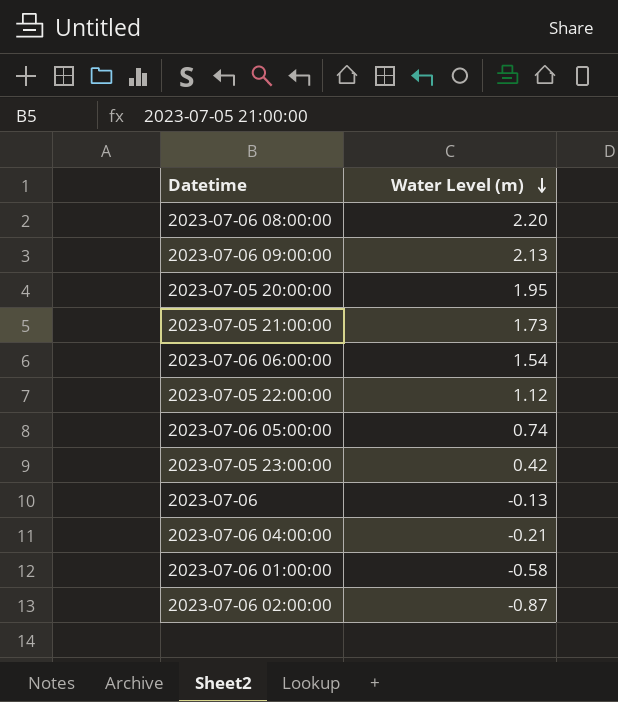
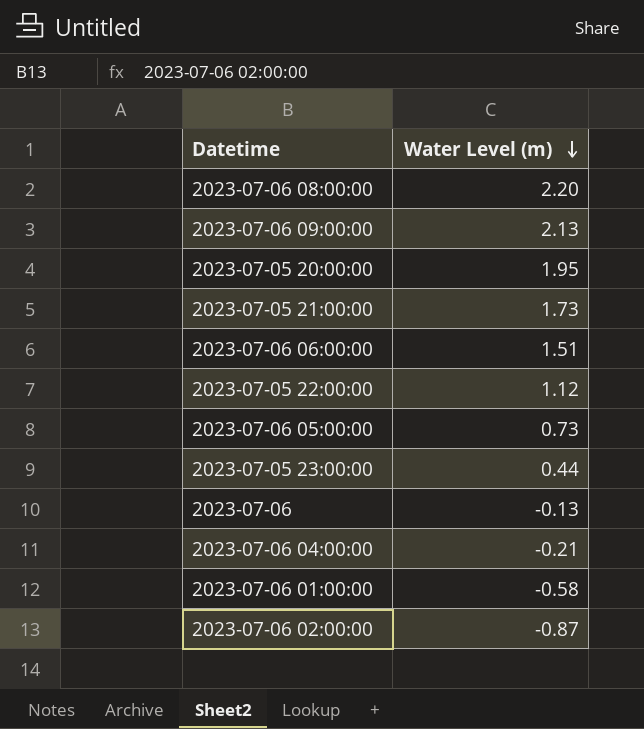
2023-07-06 06:00:00 | Water Level (m): 1.54 -> 1.51
2023-07-06 05:00:00 | Water Level (m): 0.74 -> 0.73
2023-07-05 23:00:00 | Water Level (m): 0.42 -> 0.44

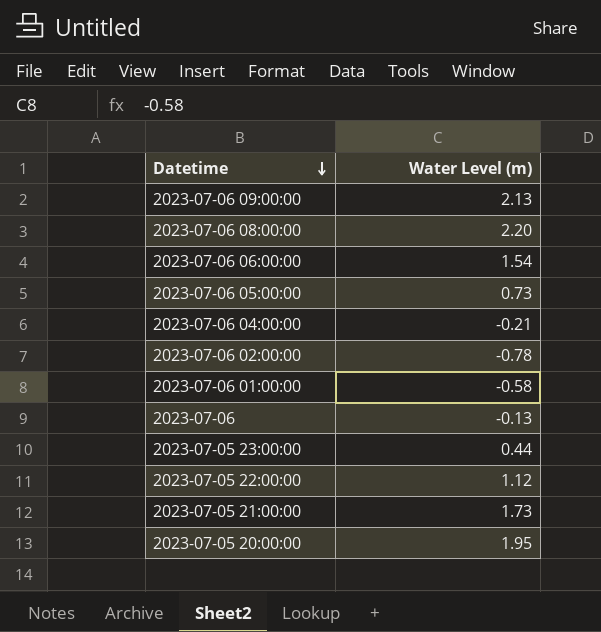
row order: Water Level (m) descending -> Datetime descending
2023-07-06 06:00:00 | Water Level (m): 1.51 -> 1.54
2023-07-06 02:00:00 | Water Level (m): -0.87 -> -0.78

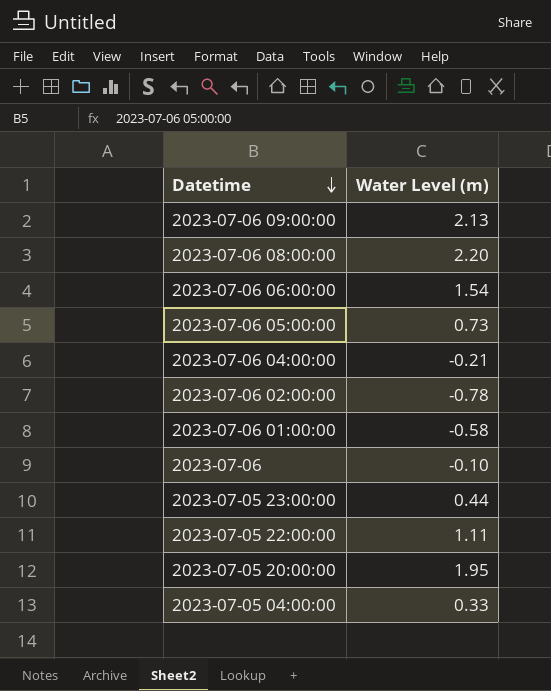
row 2023-07-05 21:00:00: 1.73 -> none
2023-07-06 | Water Level (m): -0.13 -> -0.10
2023-07-05 22:00:00 | Water Level (m): 1.12 -> 1.11
row 2023-07-05 04:00:00: none -> 0.33

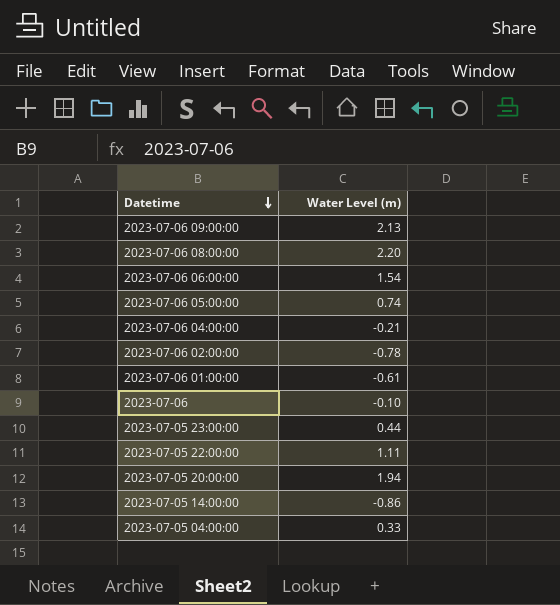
2023-07-06 05:00:00 | Water Level (m): 0.73 -> 0.74
2023-07-06 01:00:00 | Water Level (m): -0.58 -> -0.61
2023-07-05 20:00:00 | Water Level (m): 1.95 -> 1.94
row 2023-07-05 14:00:00: none -> -0.86

